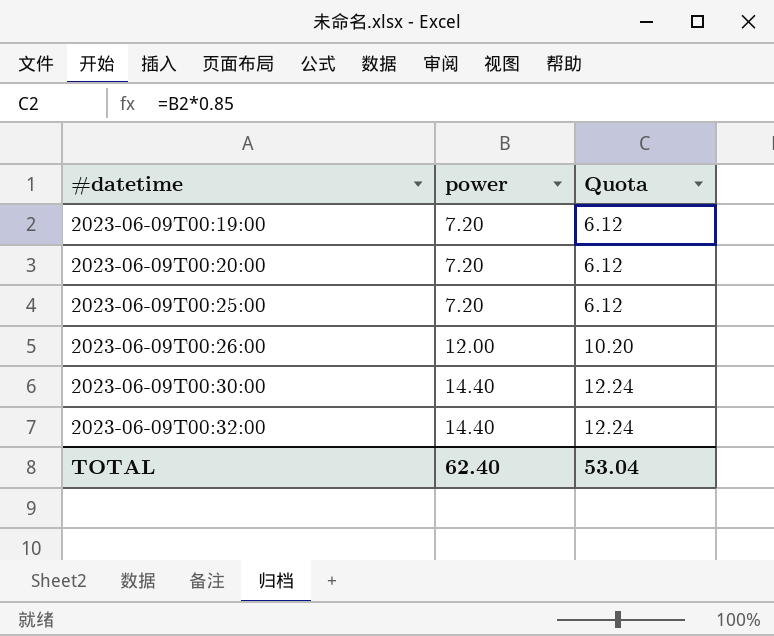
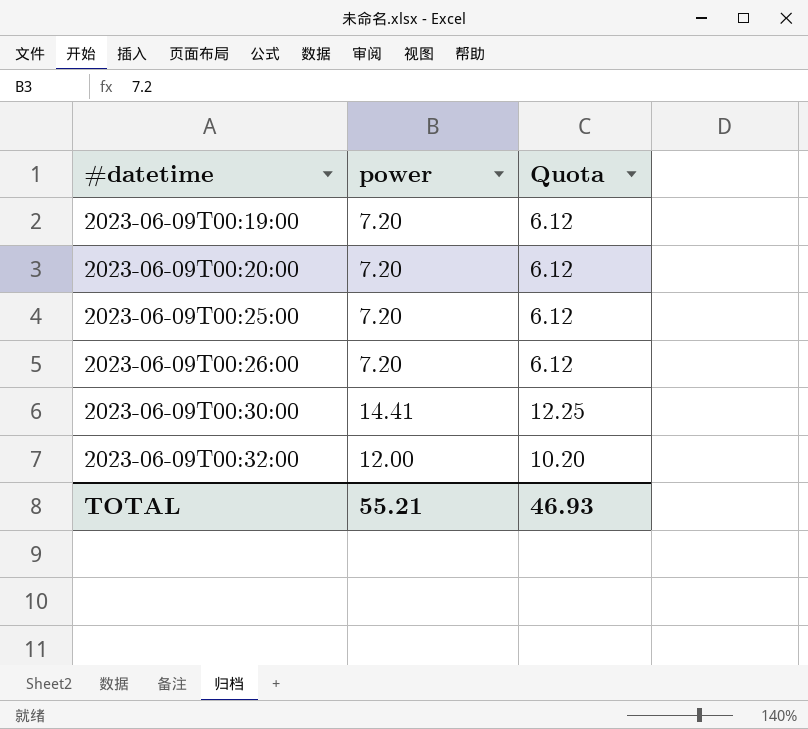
2023-06-09T00:26:00 | power: 12.00 -> 7.20
2023-06-09T00:26:00 | Quota: 10.20 -> 6.12
2023-06-09T00:30:00 | power: 14.40 -> 14.41
2023-06-09T00:30:00 | Quota: 12.24 -> 12.25
2023-06-09T00:32:00 | power: 14.40 -> 12.00
2023-06-09T00:32:00 | Quota: 12.24 -> 10.20
TOTAL | power: 62.40 -> 55.21
TOTAL | Quota: 53.04 -> 46.93

